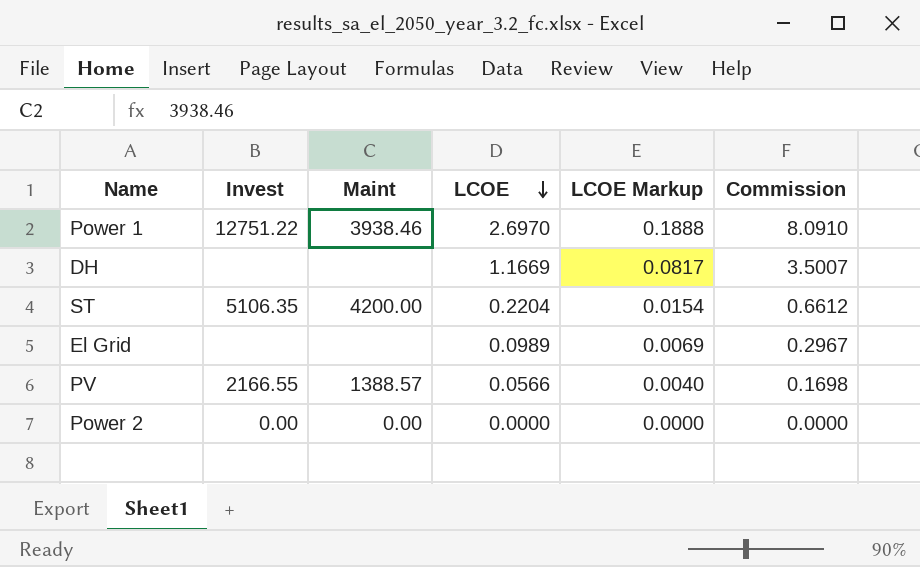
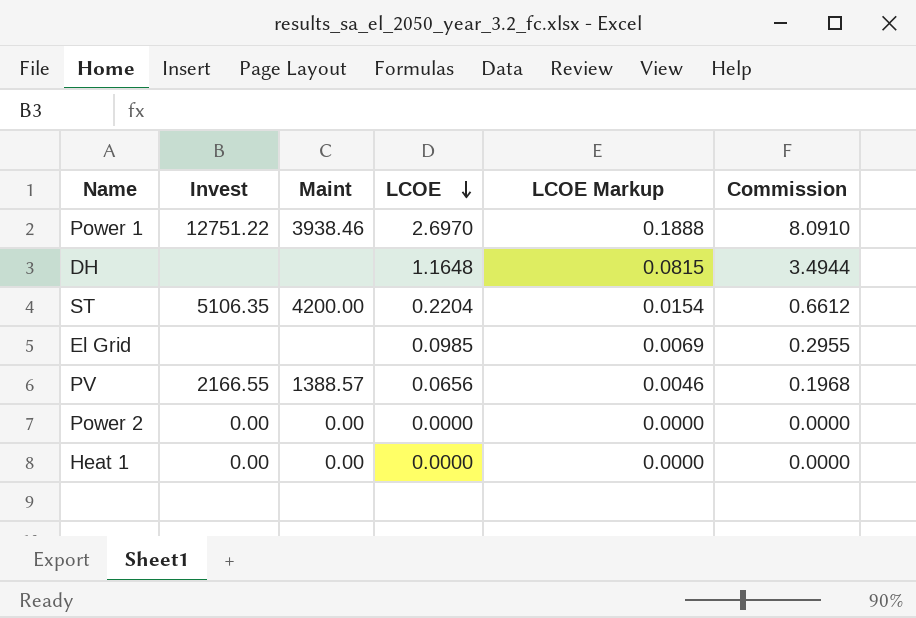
DH | LCOE: 1.1669 -> 1.1648
DH | LCOE Markup: 0.0817 -> 0.0815
DH | Commission: 3.5007 -> 3.4944
El Grid | LCOE: 0.0989 -> 0.0985
El Grid | Commission: 0.2967 -> 0.2955
PV | LCOE: 0.0566 -> 0.0656
PV | LCOE Markup: 0.0040 -> 0.0046
PV | Commission: 0.1698 -> 0.1968
row Heat 1: none -> 0.00 | 0.00 | 0.0000 | 0.0000 | 0.0000

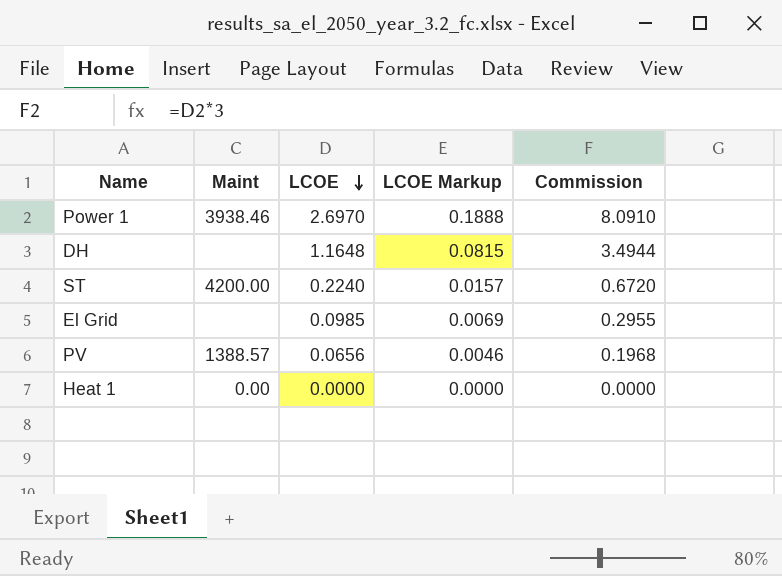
column Invest | position: 2 -> none
row Power 2: 0.00 | 0.00 | 0.0000 | 0.0000 | 0.0000 -> none
ST | LCOE: 0.2204 -> 0.2240
ST | LCOE Markup: 0.0154 -> 0.0157
ST | Commission: 0.6612 -> 0.6720

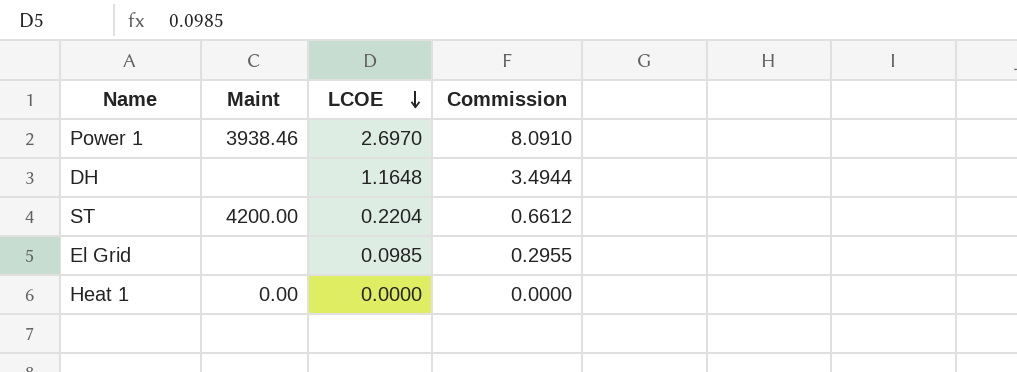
column LCOE Markup | formula: [LCOE] * 0.07 -> none
row PV: 1388.57 | 0.0656 | 0.0046 | 0.1968 -> none
ST | LCOE: 0.2240 -> 0.2204
ST | Commission: 0.6720 -> 0.6612

